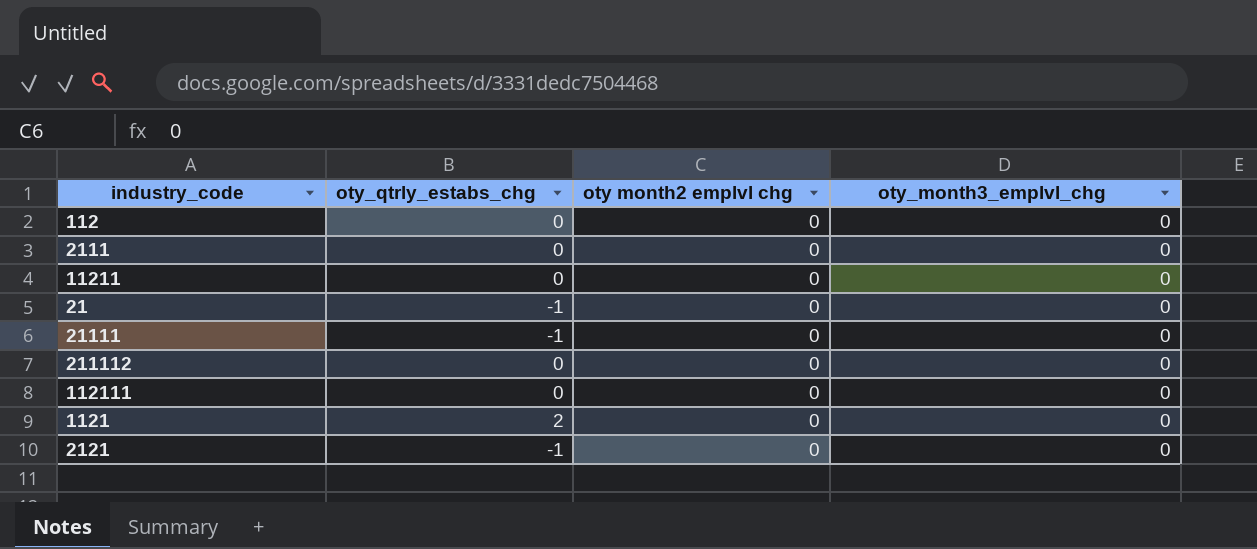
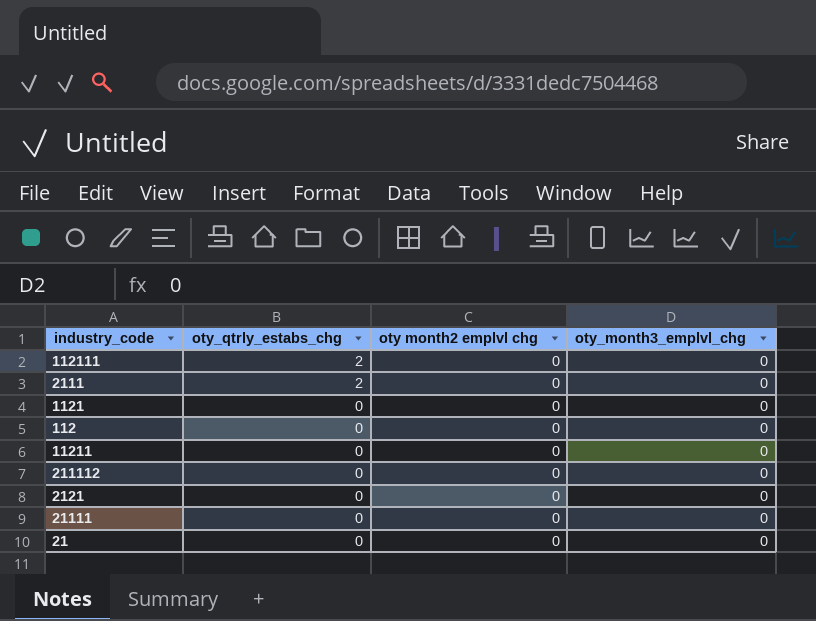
row order: none -> oty_qtrly_estabs_chg descending
112111 | oty_qtrly_estabs_chg: 0 -> 2
2111 | oty_qtrly_estabs_chg: 0 -> 2
1121 | oty_qtrly_estabs_chg: 2 -> 0
2121 | oty_qtrly_estabs_chg: -1 -> 0
21111 | oty_qtrly_estabs_chg: -1 -> 0
21 | oty_qtrly_estabs_chg: -1 -> 0

